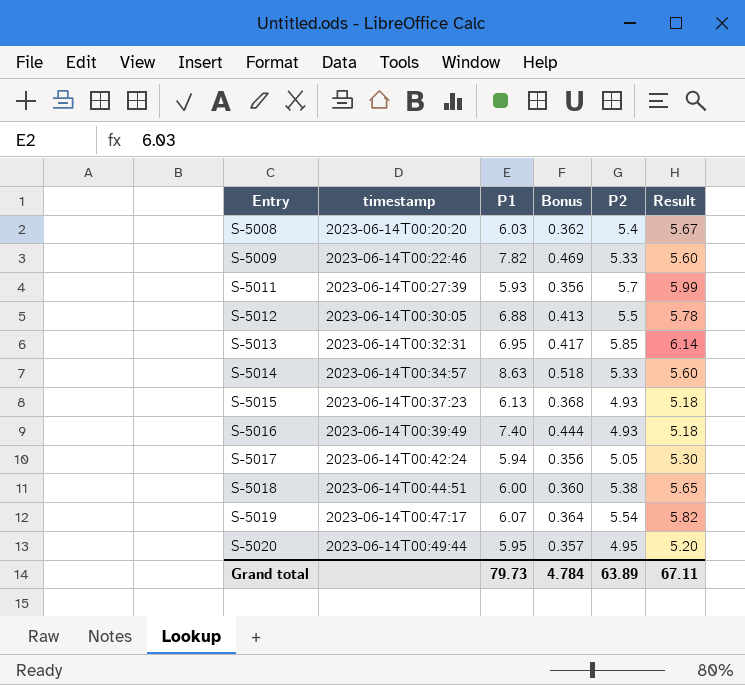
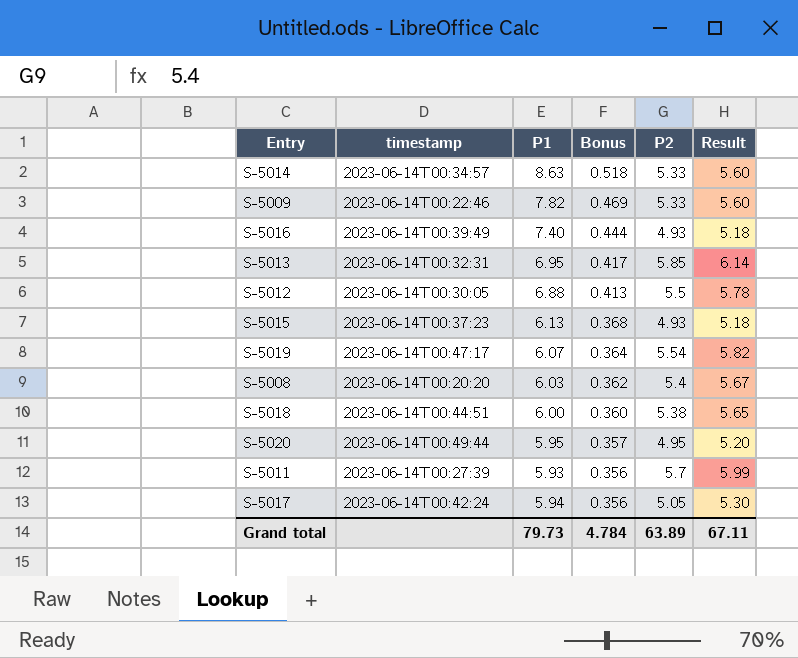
row order: Entry ascending -> Bonus descending

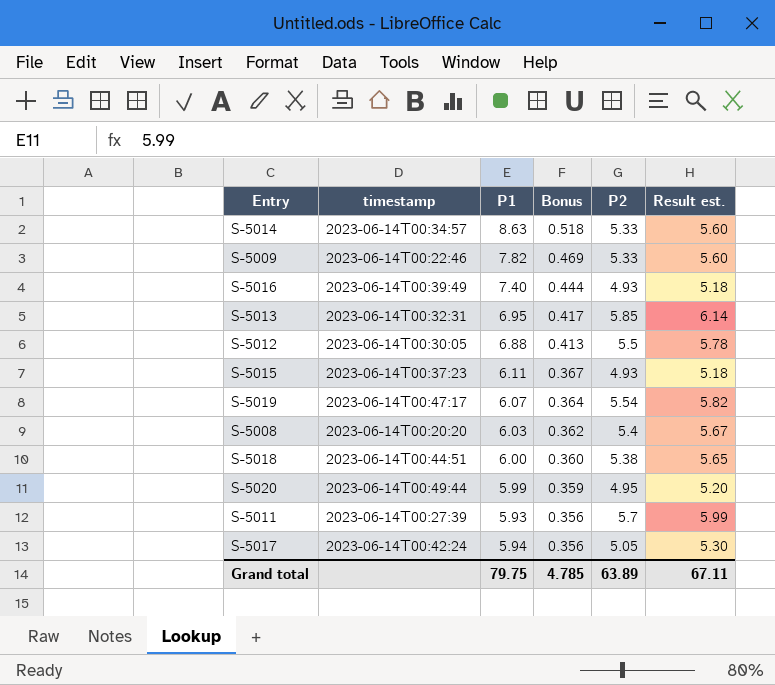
column name: Result -> Result est.
S-5015 | P1: 6.13 -> 6.11
S-5015 | Bonus: 0.368 -> 0.367
S-5020 | P1: 5.95 -> 5.99
S-5020 | Bonus: 0.357 -> 0.359
Grand total | P1: 79.73 -> 79.75
Grand total | Bonus: 4.784 -> 4.785

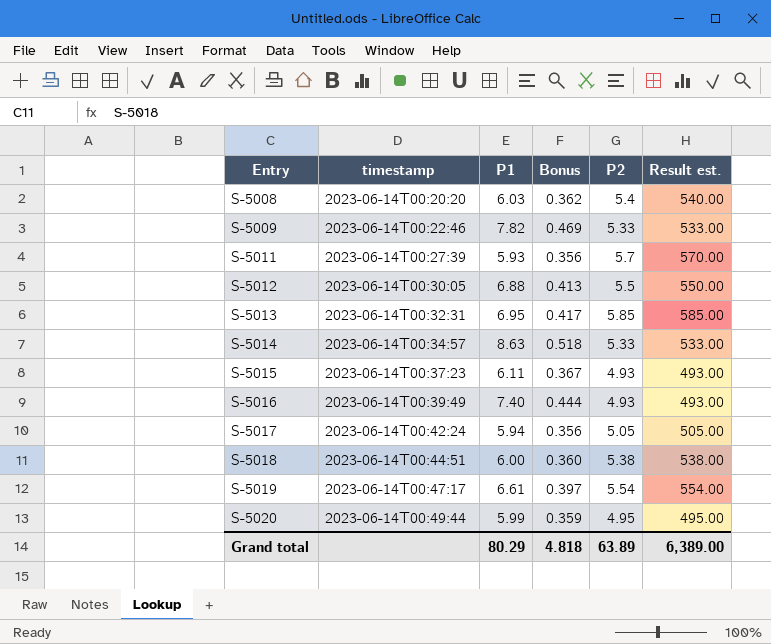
row order: Bonus descending -> Entry ascending
column Result est. | formula: [P2] * 1.05 -> [P2] * 100
S-5019 | P1: 6.07 -> 6.61
S-5019 | Bonus: 0.364 -> 0.397
Grand total | P1: 79.75 -> 80.29
Grand total | Bonus: 4.785 -> 4.818
Grand total | Result est.: 67.11 -> 6,389.00

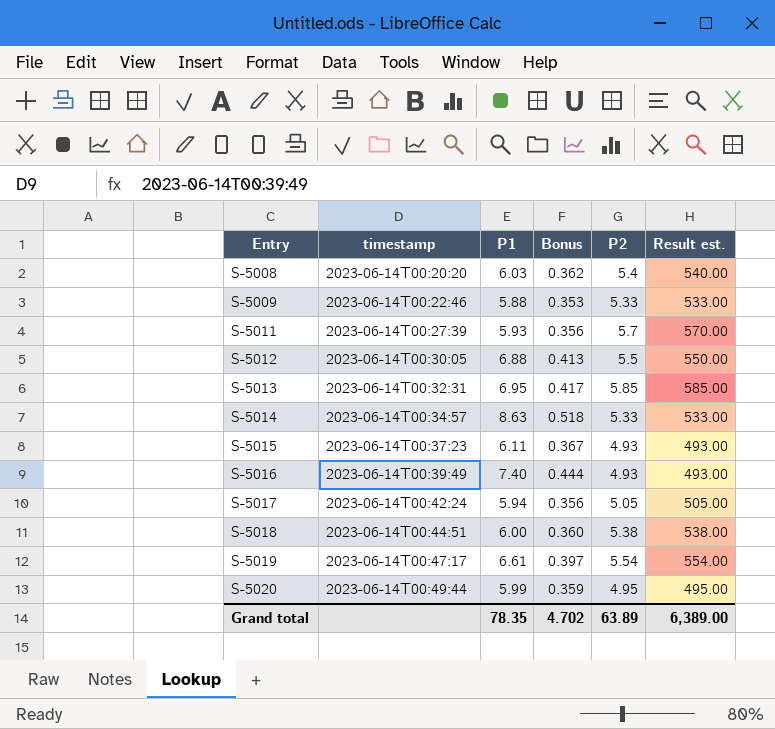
S-5009 | P1: 7.82 -> 5.88
S-5009 | Bonus: 0.469 -> 0.353
Grand total | P1: 80.29 -> 78.35
Grand total | Bonus: 4.818 -> 4.702

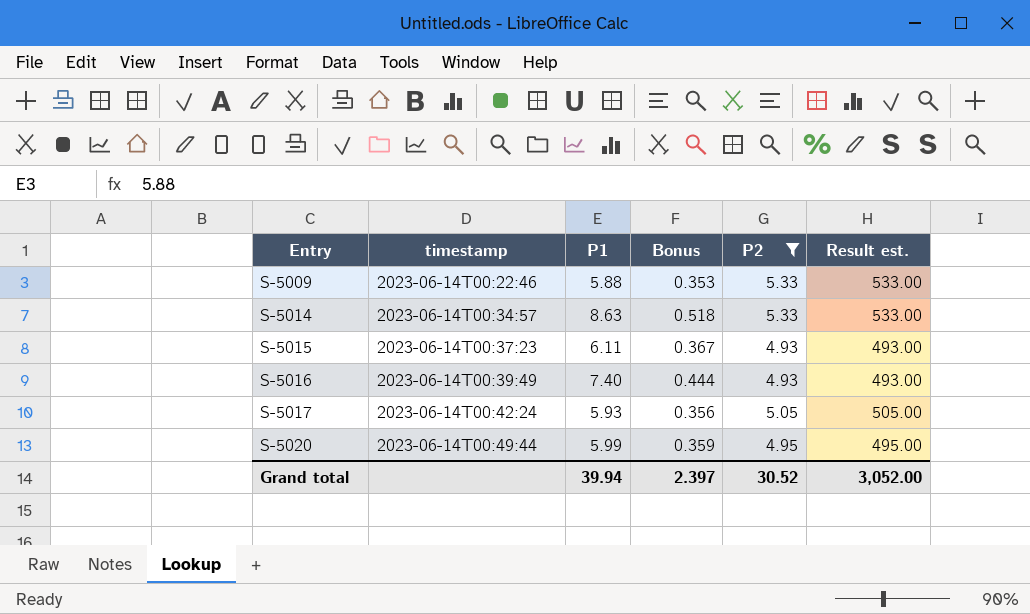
filter: none -> P2 <= 5.33
S-5017 | P1: 5.94 -> 5.93
Grand total | P1: 78.35 -> 39.94
Grand total | Bonus: 4.702 -> 2.397
Grand total | P2: 63.89 -> 30.52
Grand total | Result est.: 6,389.00 -> 3,052.00

